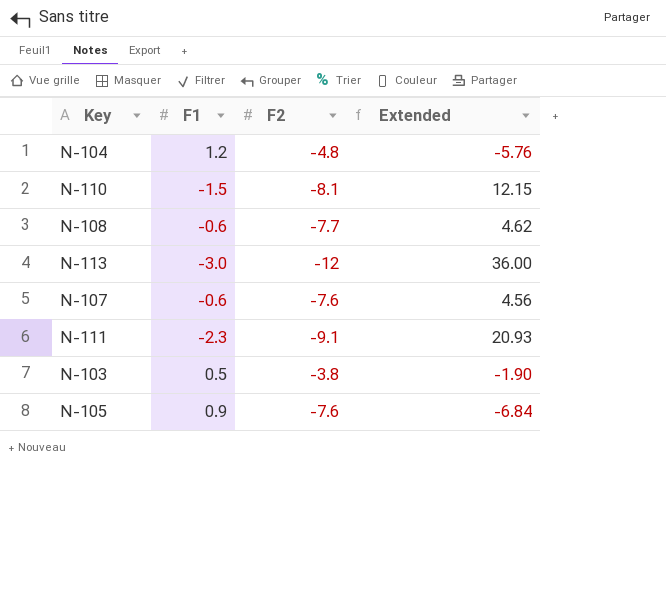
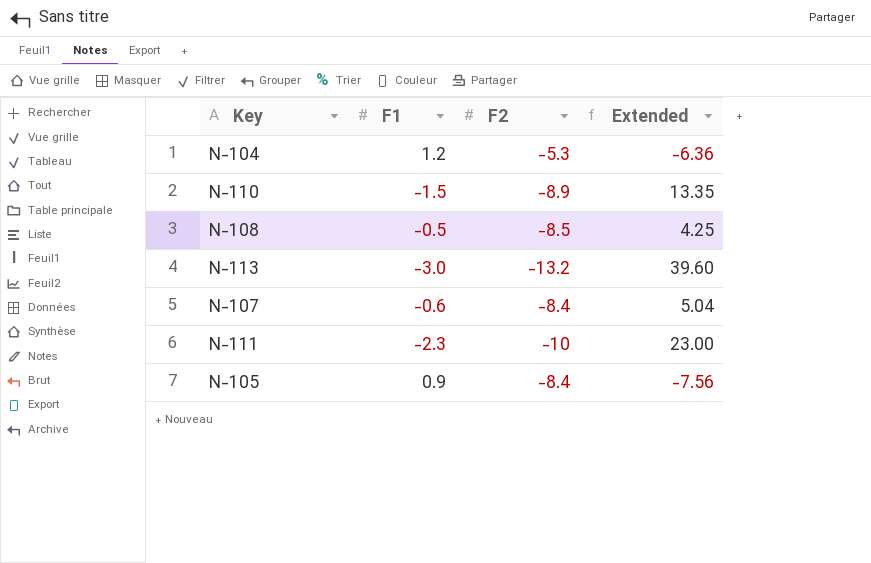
row N-103: 0.5 | -3.8 | -1.90 -> none
N-104 | F2: -4.8 -> -5.3
N-104 | Extended: -5.76 -> -6.36
N-110 | F2: -8.1 -> -8.9
N-110 | Extended: 12.15 -> 13.35
N-108 | F1: -0.6 -> -0.5
N-108 | F2: -7.7 -> -8.5
N-108 | Extended: 4.62 -> 4.25
N-113 | F2: -12 -> -13.2
N-113 | Extended: 36.00 -> 39.60
N-107 | F2: -7.6 -> -8.4
N-107 | Extended: 4.56 -> 5.04
N-111 | F2: -9.1 -> -10
N-111 | Extended: 20.93 -> 23.00
N-105 | F2: -7.6 -> -8.4
N-105 | Extended: -6.84 -> -7.56

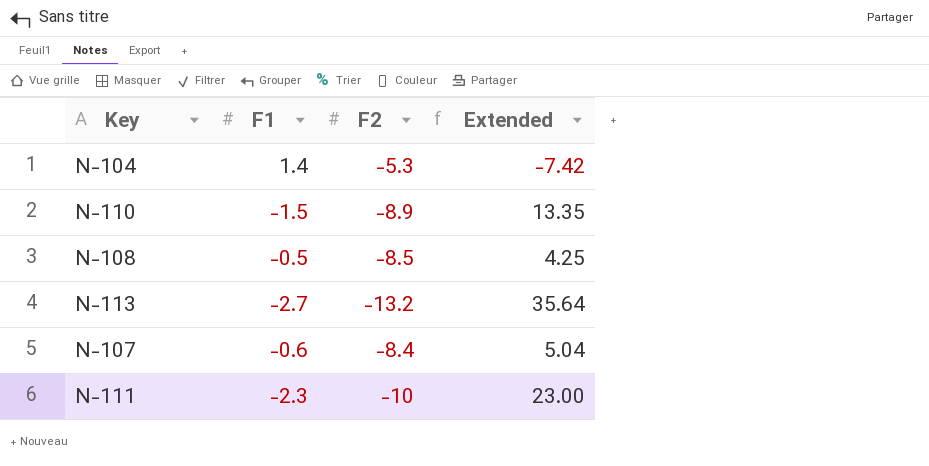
row N-105: 0.9 | -8.4 | -7.56 -> none
N-104 | F1: 1.2 -> 1.4
N-104 | Extended: -6.36 -> -7.42
N-113 | F1: -3.0 -> -2.7
N-113 | Extended: 39.60 -> 35.64

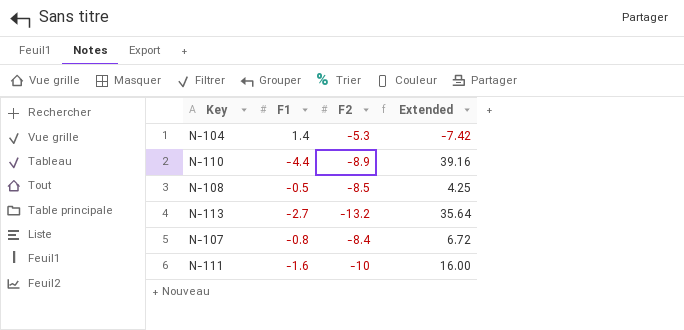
N-110 | F1: -1.5 -> -4.4
N-110 | Extended: 13.35 -> 39.16
N-107 | F1: -0.6 -> -0.8
N-107 | Extended: 5.04 -> 6.72
N-111 | F1: -2.3 -> -1.6
N-111 | Extended: 23.00 -> 16.00

